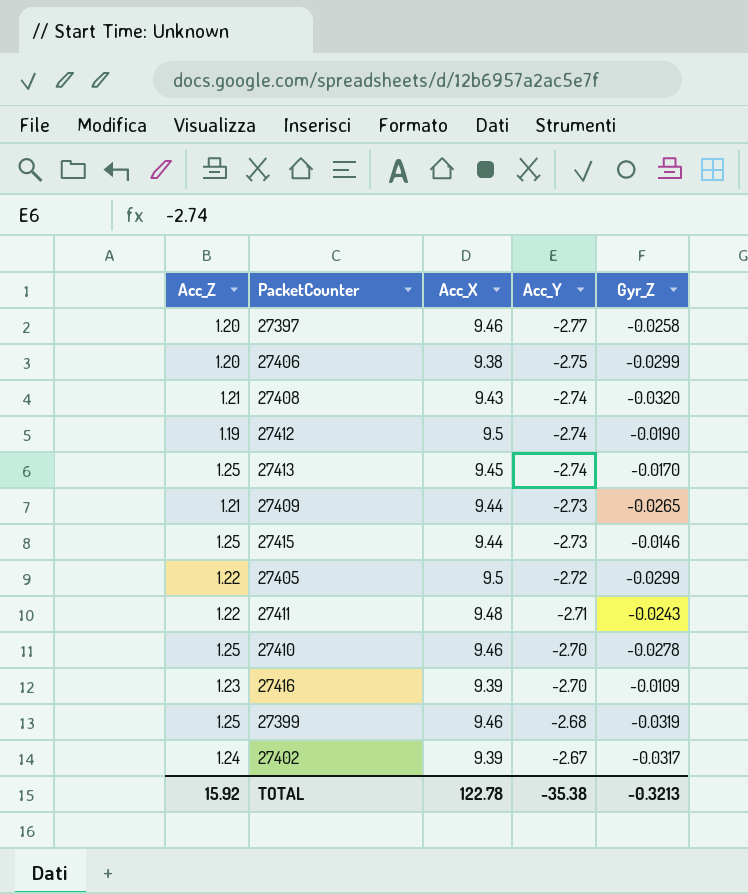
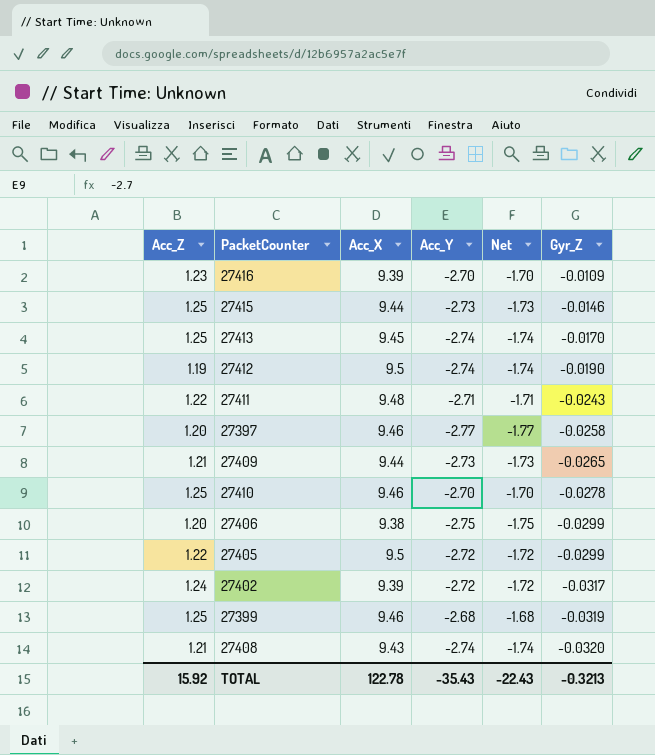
row order: Acc_Y ascending -> Gyr_Z descending
column Net | formula: none -> [Acc_Y] + 1
27402 | Acc_Y: -2.67 -> -2.72
TOTAL | Acc_Y: -35.38 -> -35.43

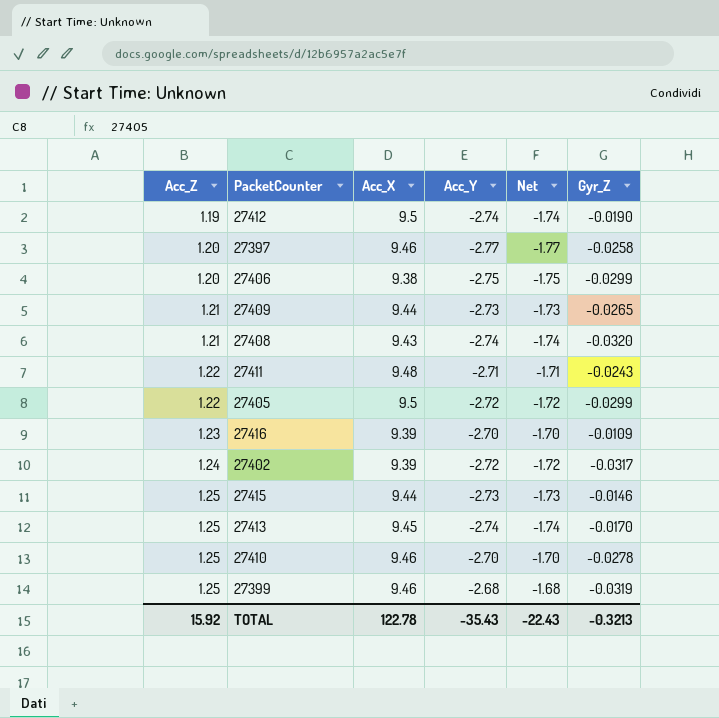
row order: Gyr_Z descending -> Acc_Z ascending

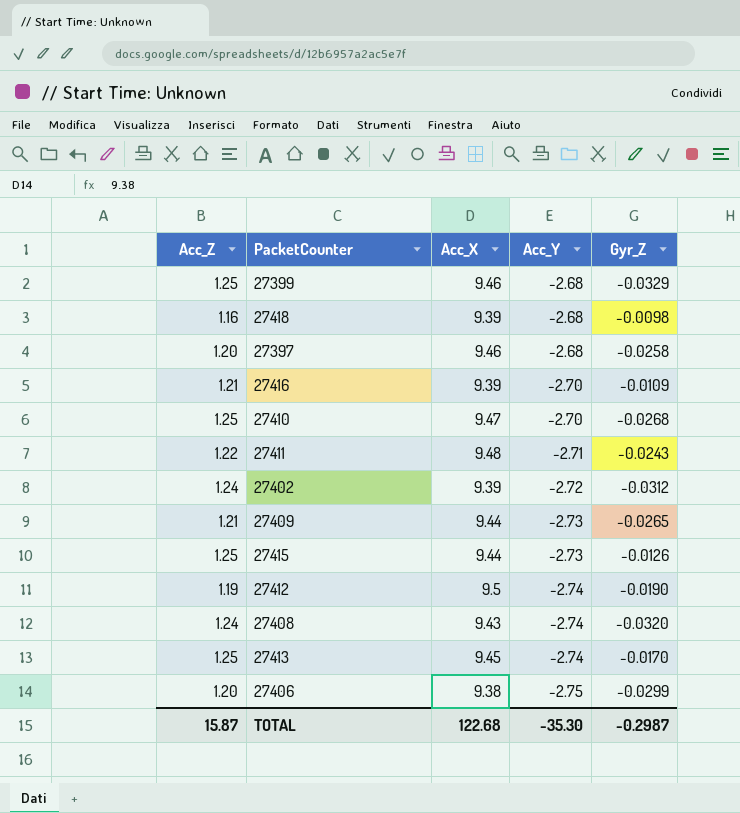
row order: Acc_Z ascending -> Acc_Y descending
column Net | formula: [Acc_Y] + 1 -> none
row 27405: 1.22 | 9.5 | -2.72 | -1.72 | -0.0299 -> none
27399 | Gyr_Z: -0.0319 -> -0.0329
row 27418: none -> 1.16 | 9.39 | -2.68 | -0.0098
27397 | Acc_Y: -2.77 -> -2.68
27416 | Acc_Z: 1.23 -> 1.21
27410 | Acc_X: 9.46 -> 9.47
27410 | Gyr_Z: -0.0278 -> -0.0268
27402 | Gyr_Z: -0.0317 -> -0.0312
27415 | Gyr_Z: -0.0146 -> -0.0126
27408 | Acc_Z: 1.21 -> 1.24
TOTAL | Acc_Z: 15.92 -> 15.87
TOTAL | Acc_X: 122.78 -> 122.68
TOTAL | Acc_Y: -35.43 -> -35.30
TOTAL | Gyr_Z: -0.3213 -> -0.2987

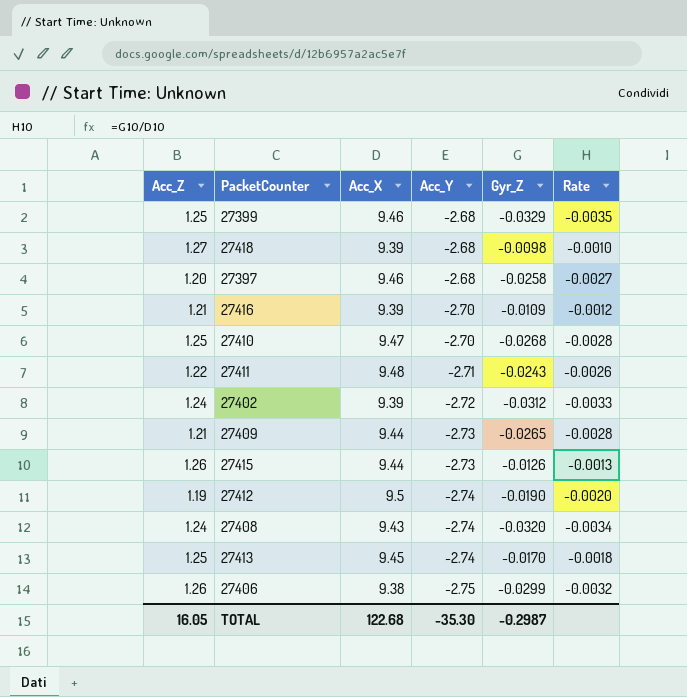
column Rate | formula: none -> [Gyr_Z] / [Acc_X]
27418 | Acc_Z: 1.16 -> 1.27
27415 | Acc_Z: 1.25 -> 1.26
27406 | Acc_Z: 1.20 -> 1.26
TOTAL | Acc_Z: 15.87 -> 16.05

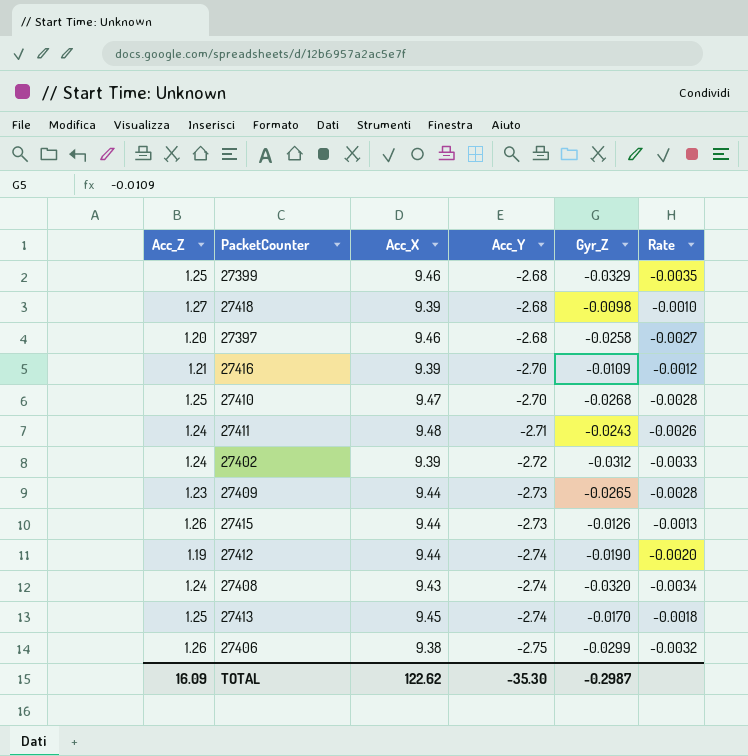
27411 | Acc_Z: 1.22 -> 1.24
27409 | Acc_Z: 1.21 -> 1.23
27412 | Acc_X: 9.5 -> 9.44
TOTAL | Acc_Z: 16.05 -> 16.09
TOTAL | Acc_X: 122.68 -> 122.62

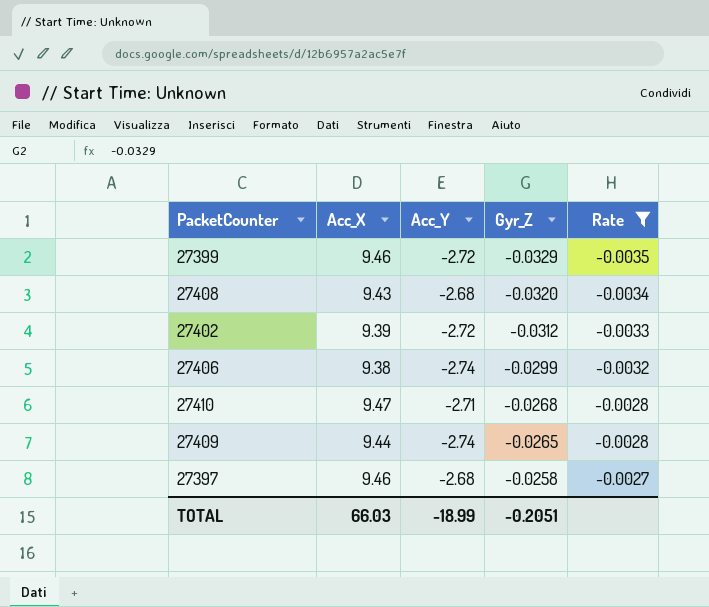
filter: none -> Rate <= -0.0027
row order: Acc_Y descending -> Gyr_Z ascending
column Acc_Z | position: 1 -> none
27399 | Acc_Y: -2.68 -> -2.72
27408 | Acc_Y: -2.74 -> -2.68
27406 | Acc_Y: -2.75 -> -2.74
27410 | Acc_Y: -2.70 -> -2.71
27409 | Acc_Y: -2.73 -> -2.74
TOTAL | Acc_X: 122.62 -> 66.03
TOTAL | Acc_Y: -35.30 -> -18.99
TOTAL | Gyr_Z: -0.2987 -> -0.2051

